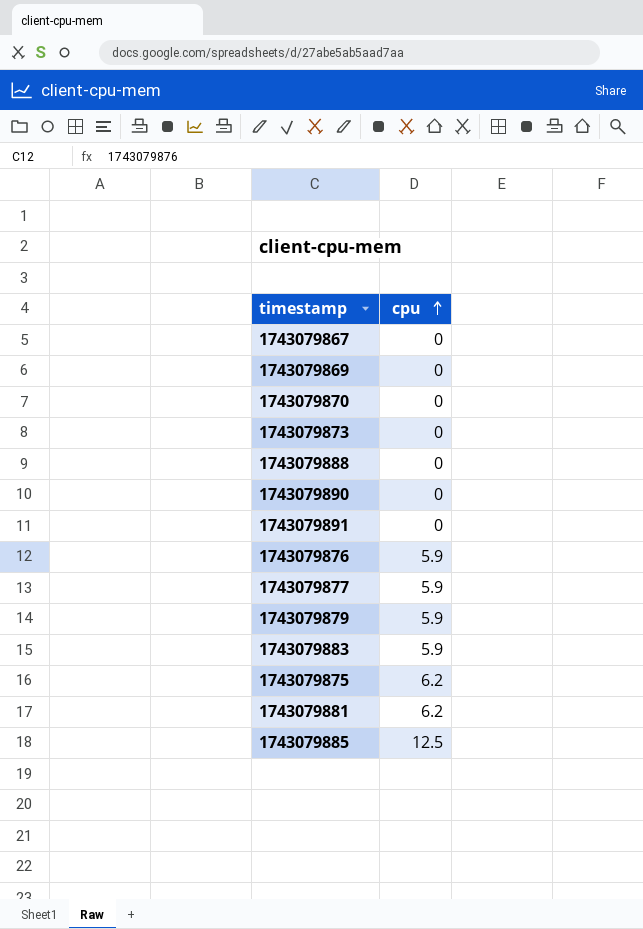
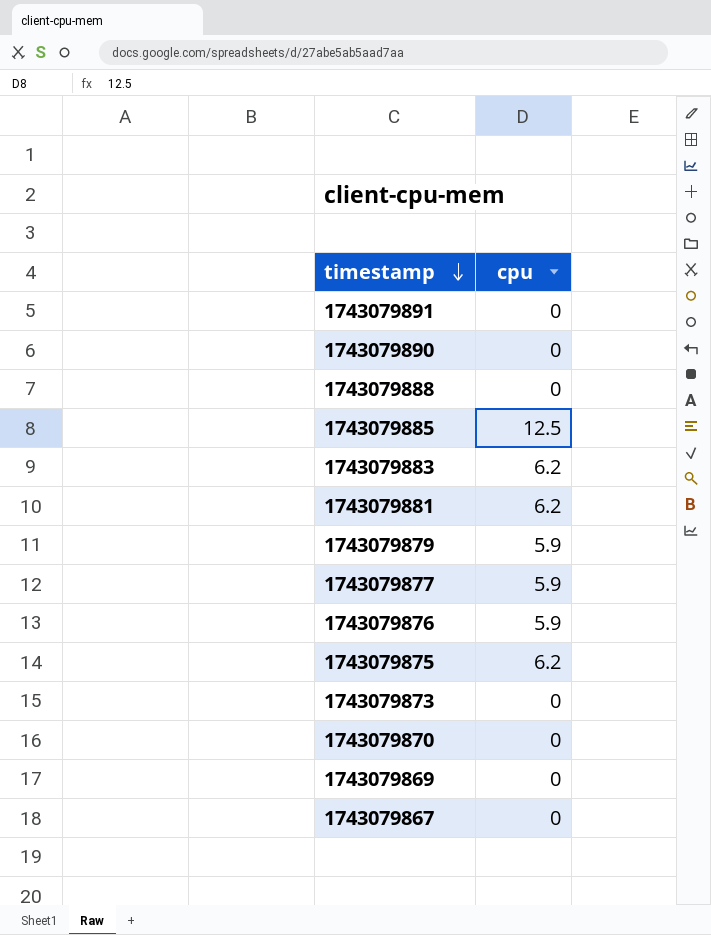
row order: cpu ascending -> timestamp descending
1743079883 | cpu: 5.9 -> 6.2

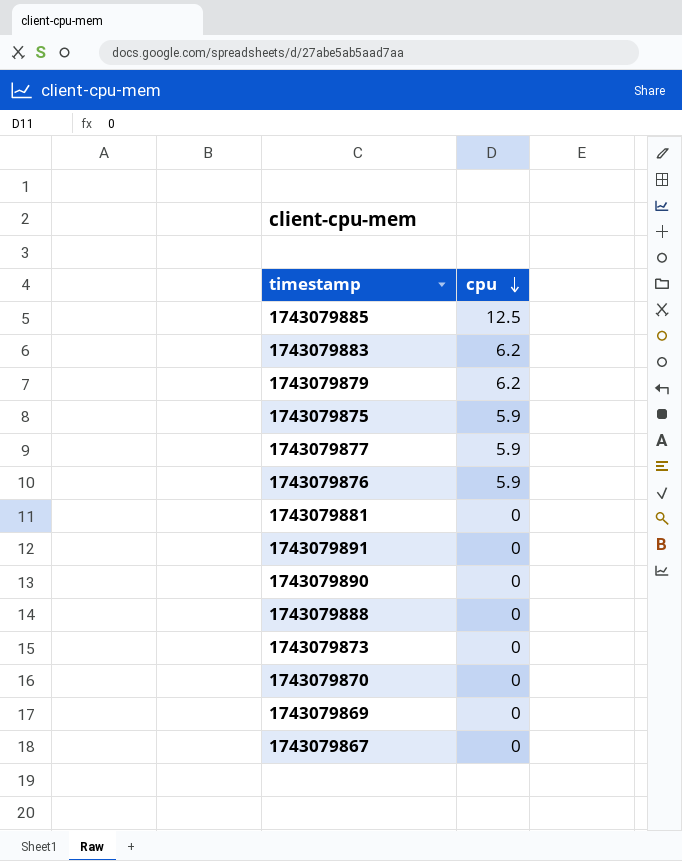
row order: timestamp descending -> cpu descending
1743079879 | cpu: 5.9 -> 6.2
1743079875 | cpu: 6.2 -> 5.9
1743079881 | cpu: 6.2 -> 0

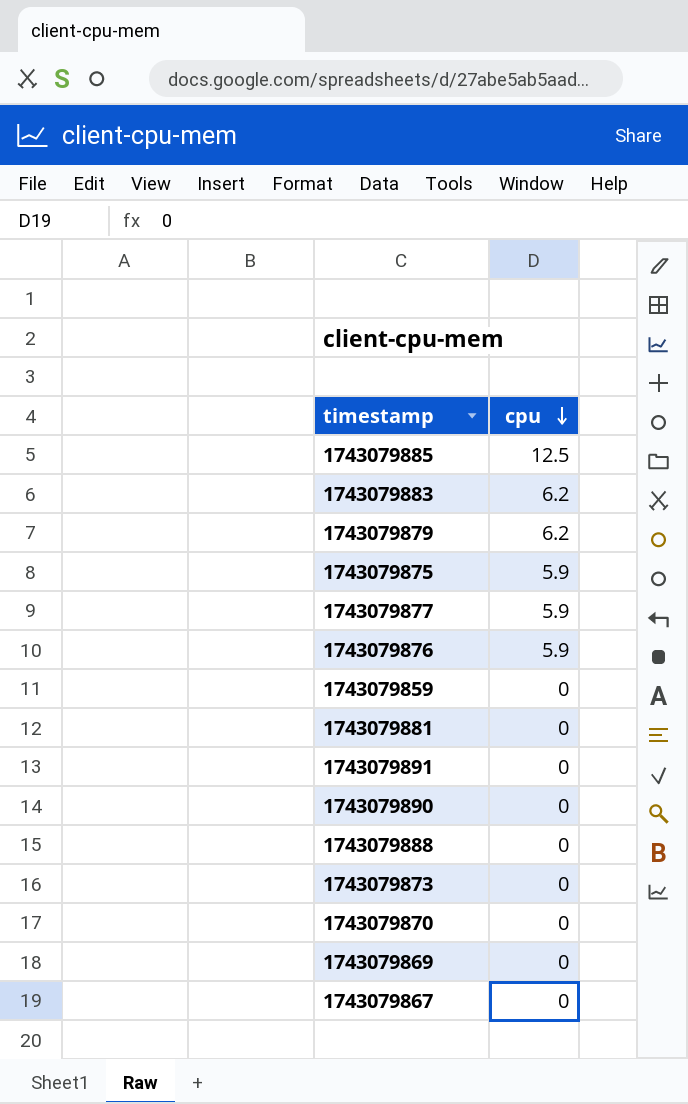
row 1743079859: none -> 0

